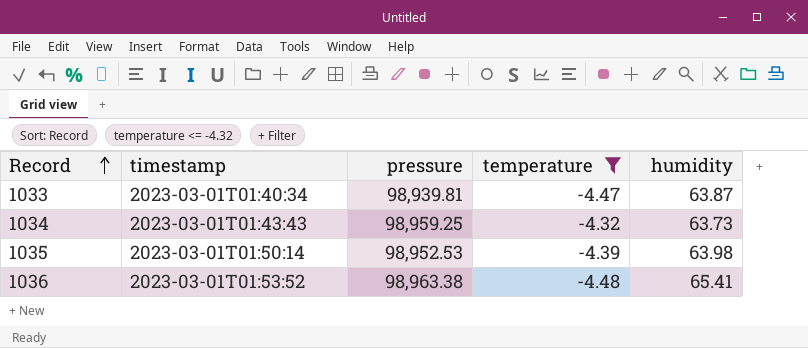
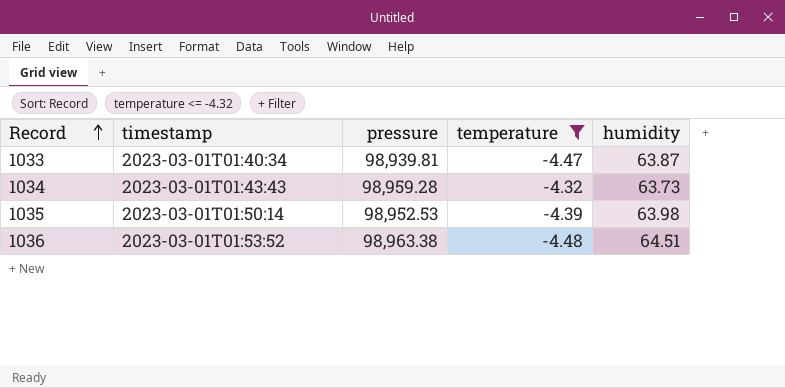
1034 | pressure: 98,959.25 -> 98,959.28
1036 | humidity: 65.41 -> 64.51

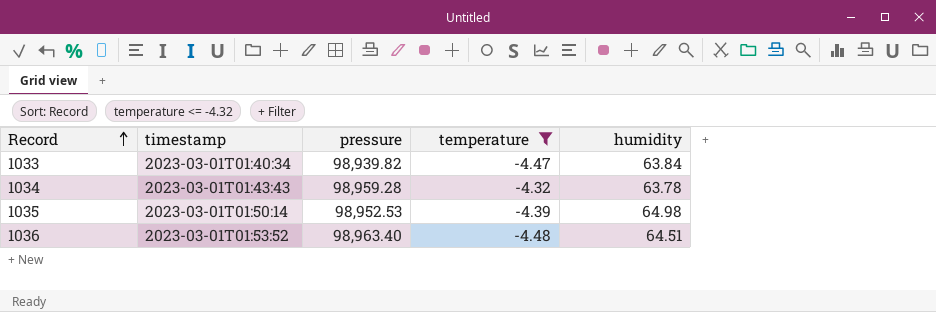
1033 | pressure: 98,939.81 -> 98,939.82
1033 | humidity: 63.87 -> 63.84
1034 | humidity: 63.73 -> 63.78
1035 | humidity: 63.98 -> 64.98
1036 | pressure: 98,963.38 -> 98,963.40

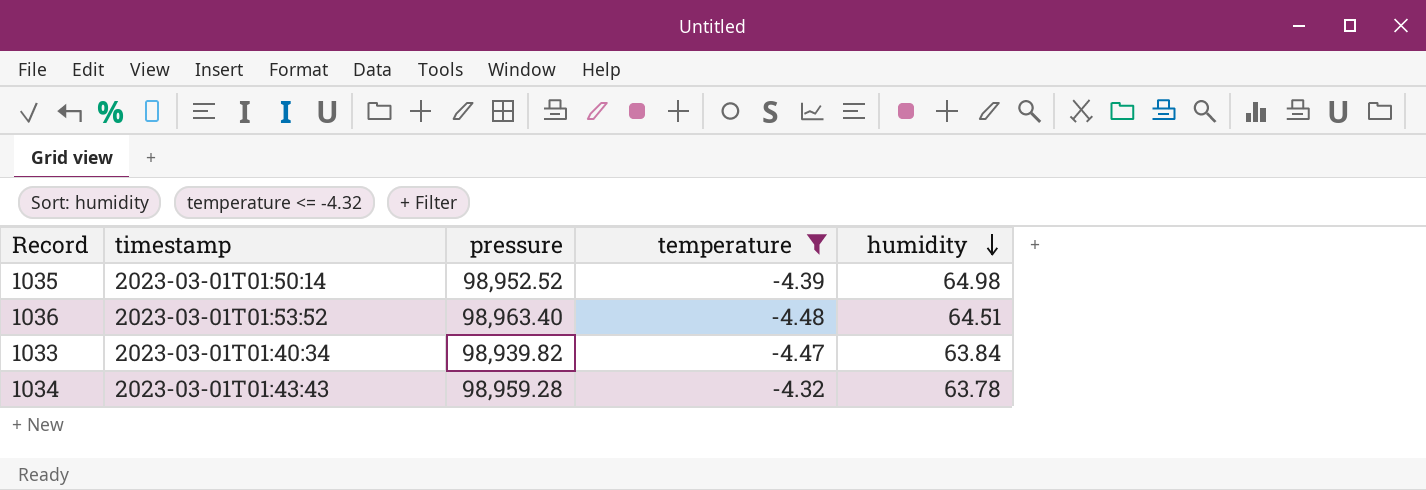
row order: Record ascending -> humidity descending
1035 | pressure: 98,952.53 -> 98,952.52

